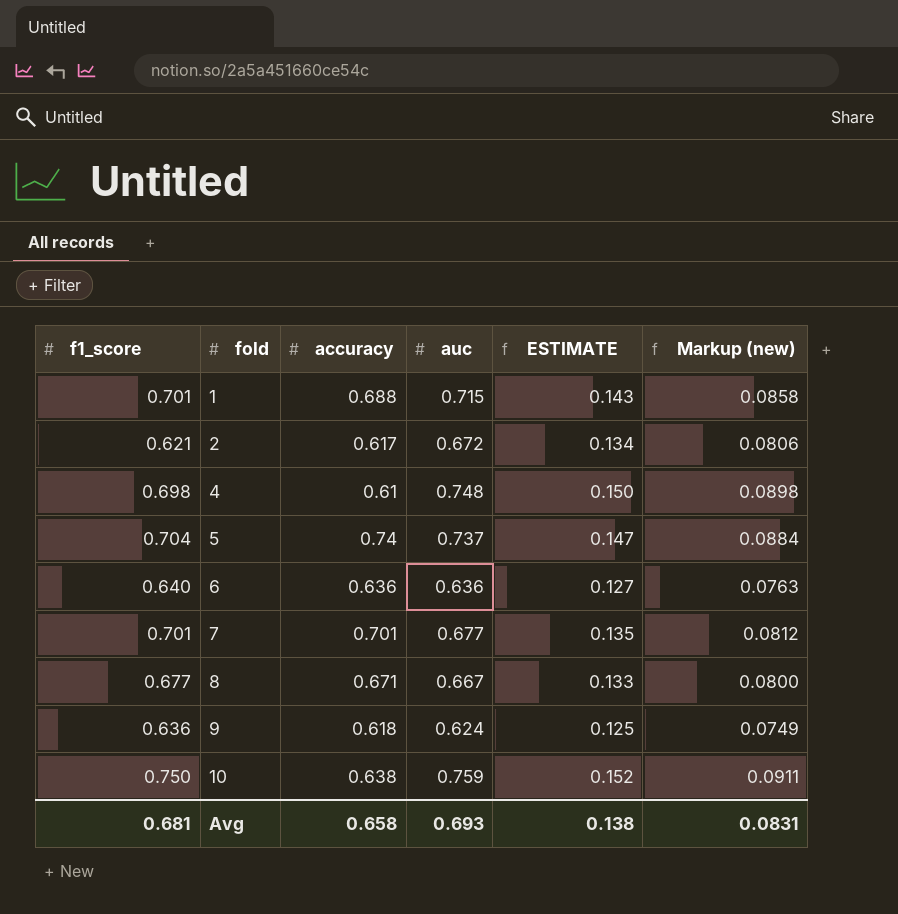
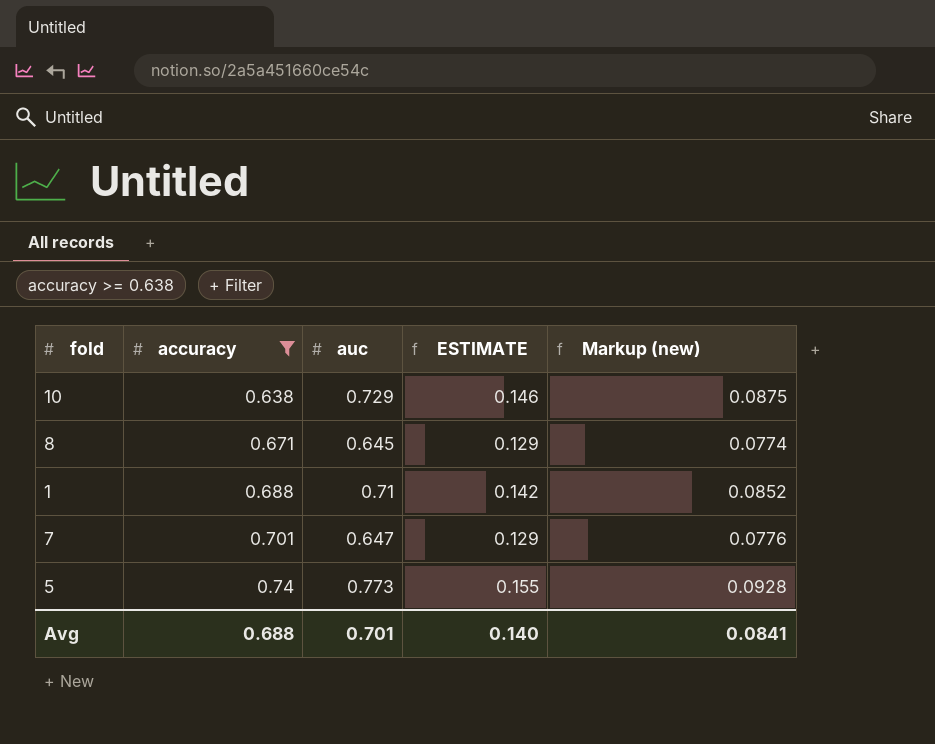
filter: none -> accuracy >= 0.638
row order: fold ascending -> accuracy ascending
column f1_score | position: 1 -> none
10 | auc: 0.759 -> 0.729
10 | ESTIMATE: 0.152 -> 0.146
10 | Markup (new): 0.0911 -> 0.0875
8 | auc: 0.667 -> 0.645
8 | ESTIMATE: 0.133 -> 0.129
8 | Markup (new): 0.0800 -> 0.0774
1 | auc: 0.715 -> 0.71
1 | ESTIMATE: 0.143 -> 0.142
1 | Markup (new): 0.0858 -> 0.0852
7 | auc: 0.677 -> 0.647
7 | ESTIMATE: 0.135 -> 0.129
7 | Markup (new): 0.0812 -> 0.0776
5 | auc: 0.737 -> 0.773
5 | ESTIMATE: 0.147 -> 0.155
5 | Markup (new): 0.0884 -> 0.0928
Avg | accuracy: 0.658 -> 0.688
Avg | auc: 0.693 -> 0.701
Avg | ESTIMATE: 0.138 -> 0.140
Avg | Markup (new): 0.0831 -> 0.0841

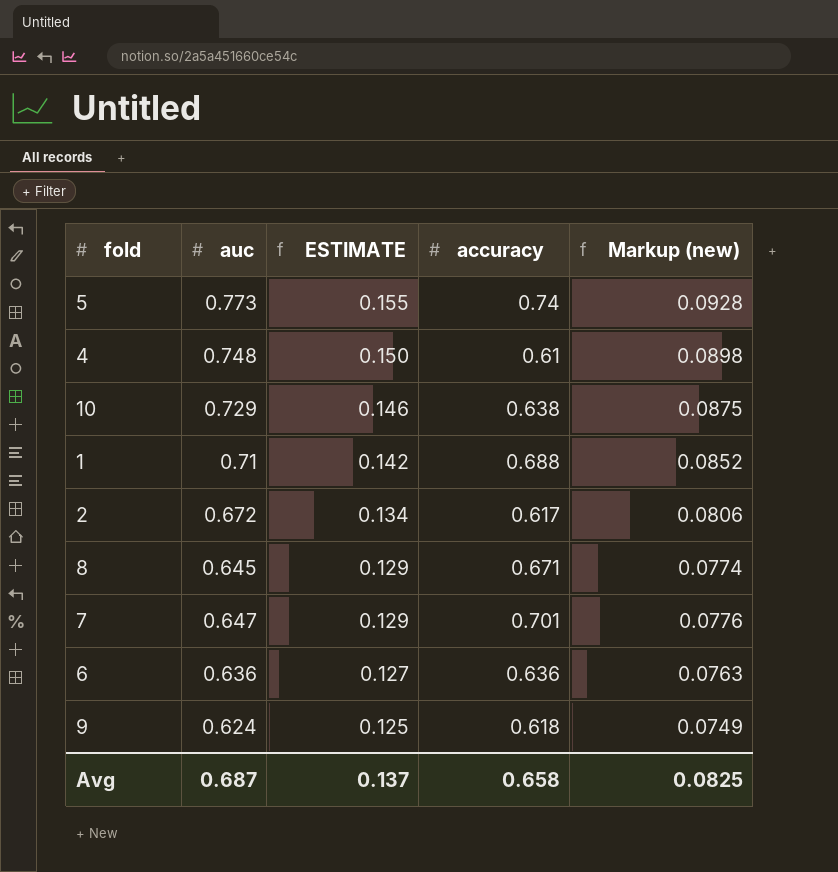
filter: accuracy >= 0.638 -> none
row order: accuracy ascending -> ESTIMATE descending
column accuracy | position: 2 -> 4
Avg | auc: 0.701 -> 0.687
Avg | ESTIMATE: 0.140 -> 0.137
Avg | accuracy: 0.688 -> 0.658
Avg | Markup (new): 0.0841 -> 0.0825

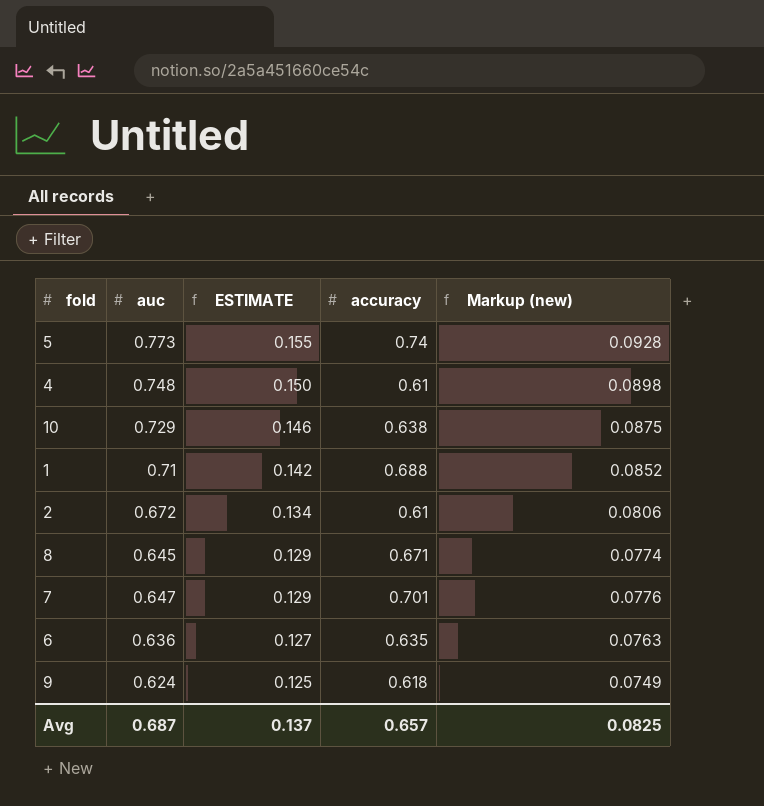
2 | accuracy: 0.617 -> 0.61
6 | accuracy: 0.636 -> 0.635
Avg | accuracy: 0.658 -> 0.657

